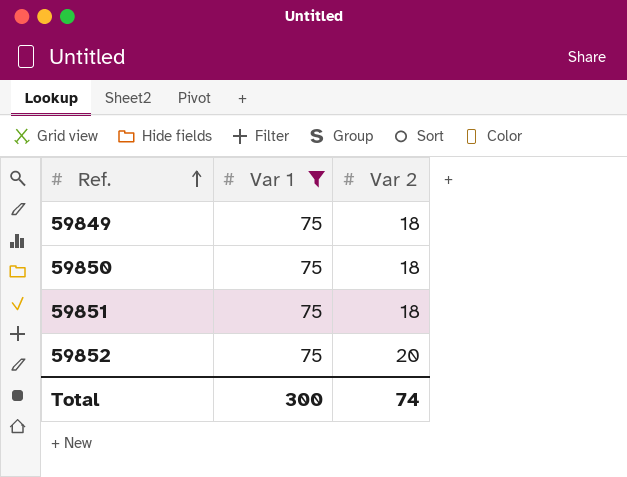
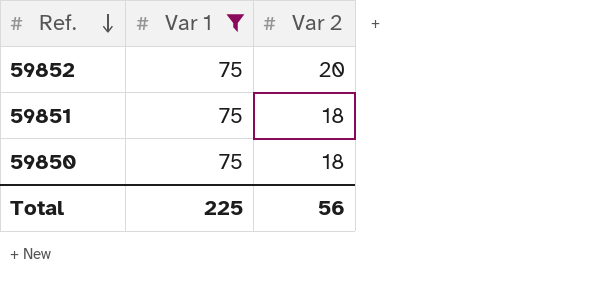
row order: Ref. ascending -> Ref. descending
row 59849: 75 | 18 -> none
Total | Var 1: 300 -> 225
Total | Var 2: 74 -> 56

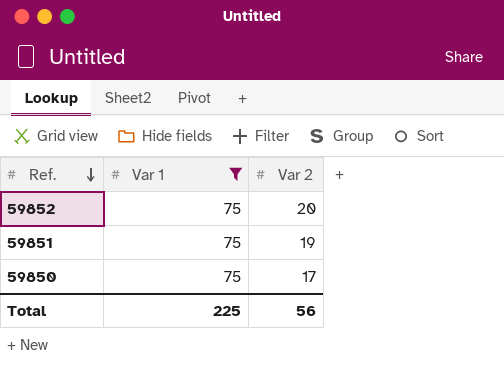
59851 | Var 2: 18 -> 19
59850 | Var 2: 18 -> 17

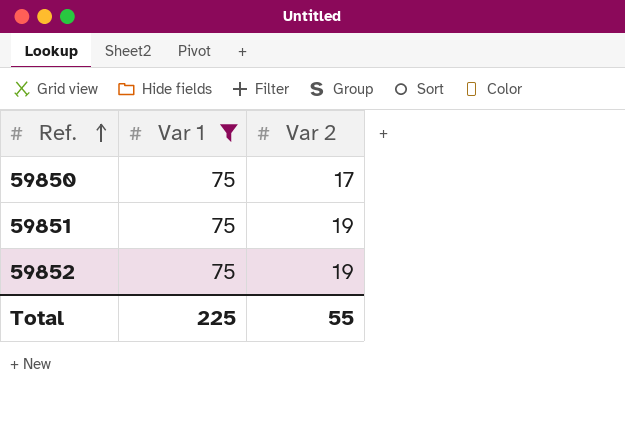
row order: Ref. descending -> Ref. ascending
59852 | Var 2: 20 -> 19
Total | Var 2: 56 -> 55

